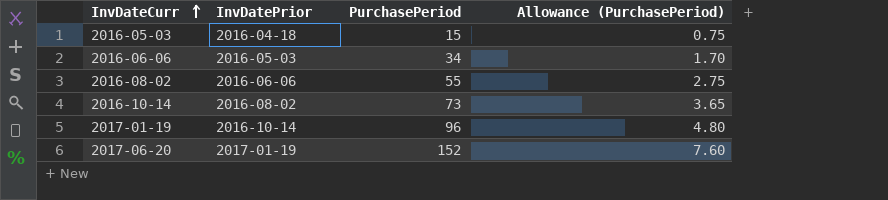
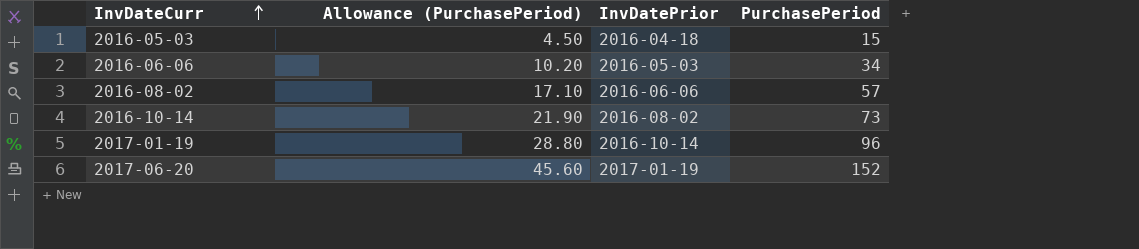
column Allowance (PurchasePeriod) | formula: [PurchasePeriod] * 0.05 -> [PurchasePeriod] * 0.3
column Allowance (PurchasePeriod) | position: 4 -> 2
2016-08-02 | PurchasePeriod: 55 -> 57

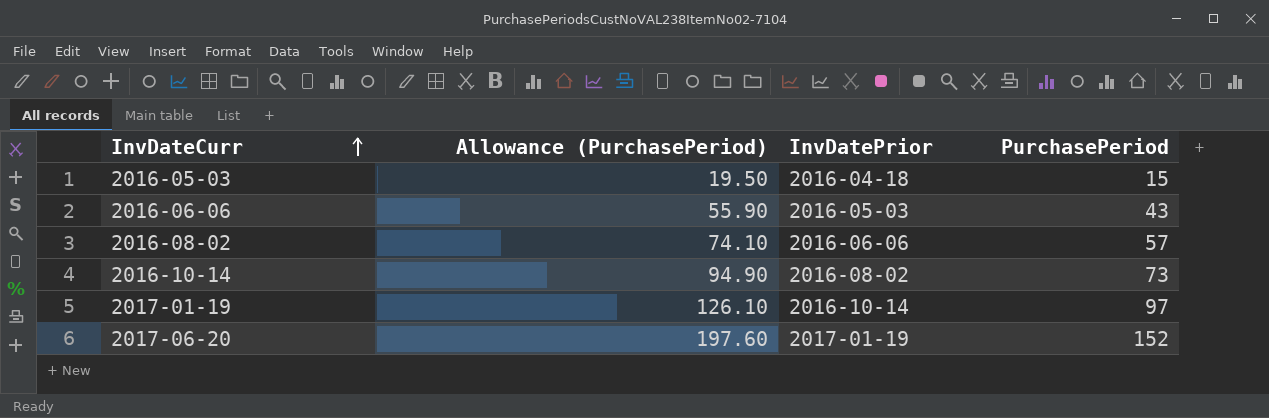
column Allowance (PurchasePeriod) | formula: [PurchasePeriod] * 0.3 -> [PurchasePeriod] * 1.3
2016-06-06 | PurchasePeriod: 34 -> 43
2017-01-19 | PurchasePeriod: 96 -> 97

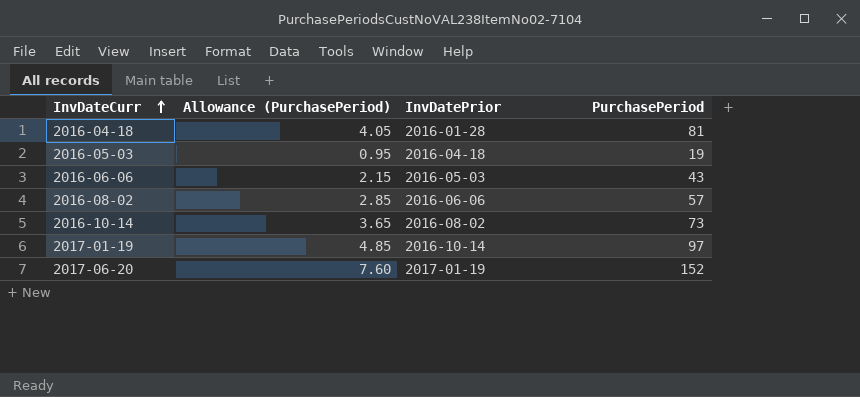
column Allowance (PurchasePeriod) | formula: [PurchasePeriod] * 1.3 -> [PurchasePeriod] * 0.05
row 2016-04-18: none -> 4.05 | 2016-01-28 | 81
2016-05-03 | PurchasePeriod: 15 -> 19

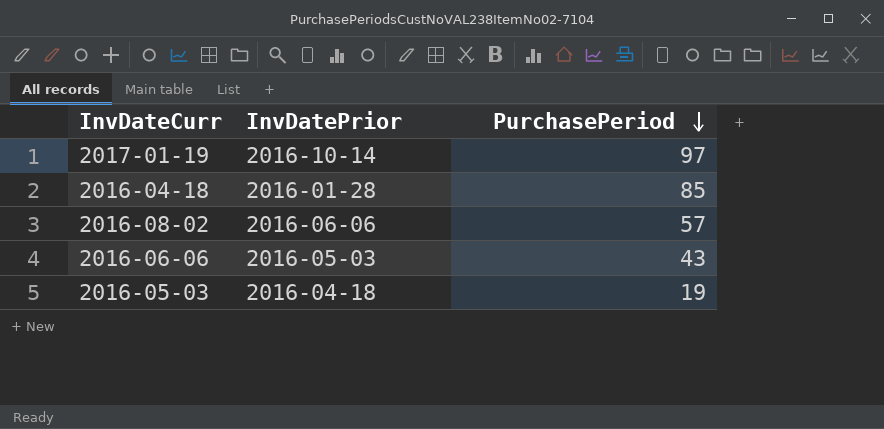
row order: InvDateCurr ascending -> PurchasePeriod descending
column Allowance (PurchasePeriod) | formula: [PurchasePeriod] * 0.05 -> none
row 2016-10-14: 3.65 | 2016-08-02 | 73 -> none
row 2017-06-20: 7.60 | 2017-01-19 | 152 -> none
2016-04-18 | PurchasePeriod: 81 -> 85

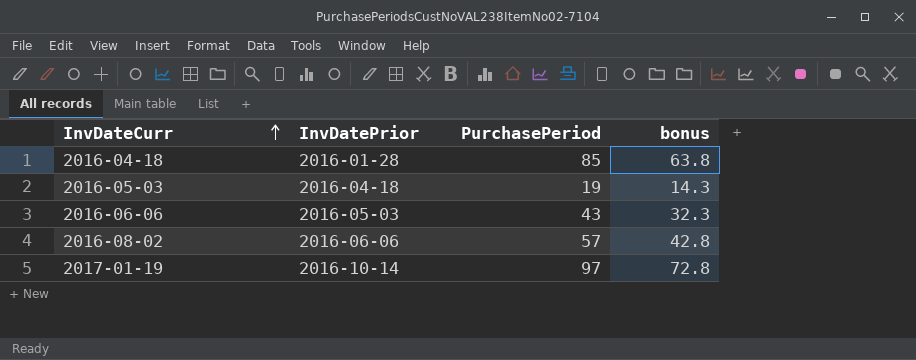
row order: PurchasePeriod descending -> InvDateCurr ascending
column bonus | formula: none -> [PurchasePeriod] * 0.75

